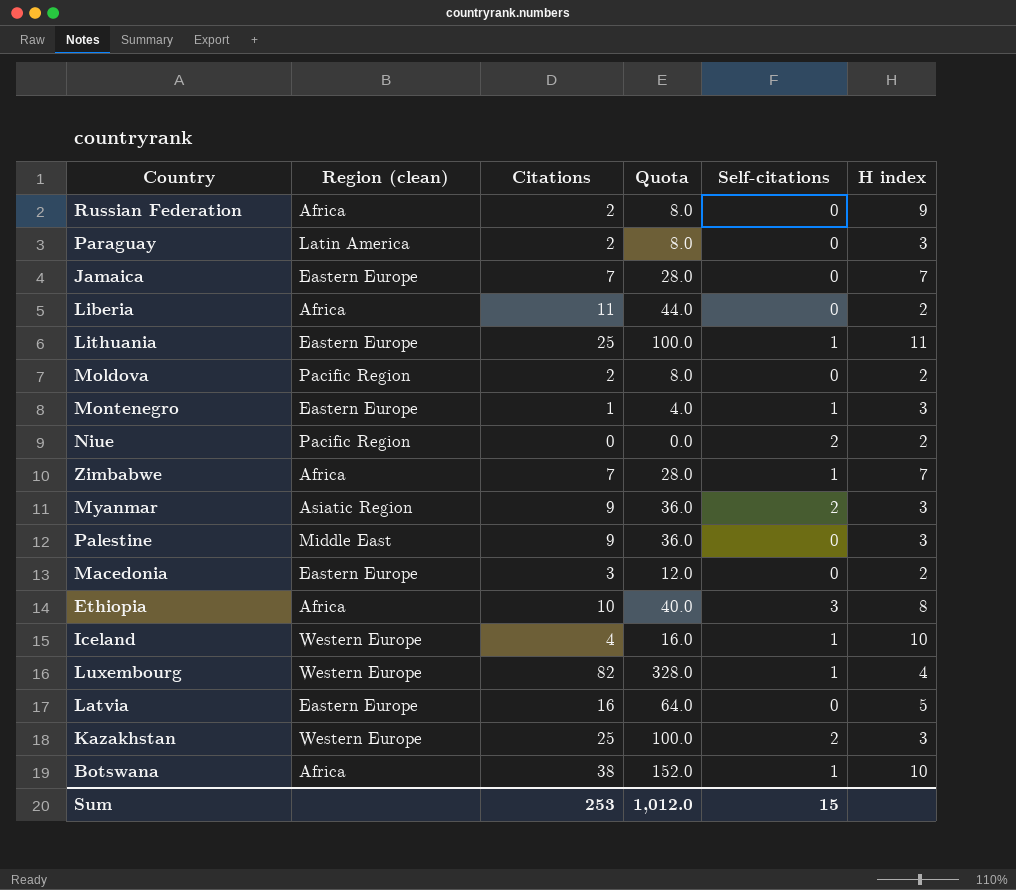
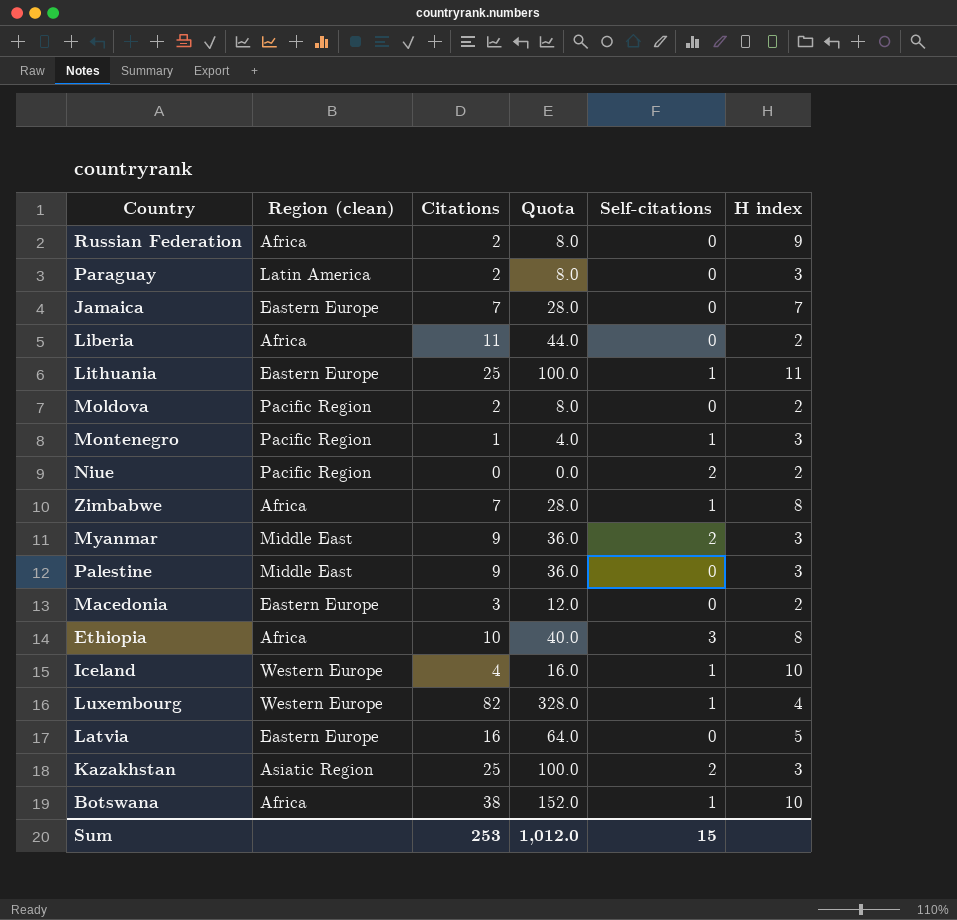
Montenegro | Region (clean): Eastern Europe -> Pacific Region
Zimbabwe | H index: 7 -> 8
Myanmar | Region (clean): Asiatic Region -> Middle East
Kazakhstan | Region (clean): Western Europe -> Asiatic Region

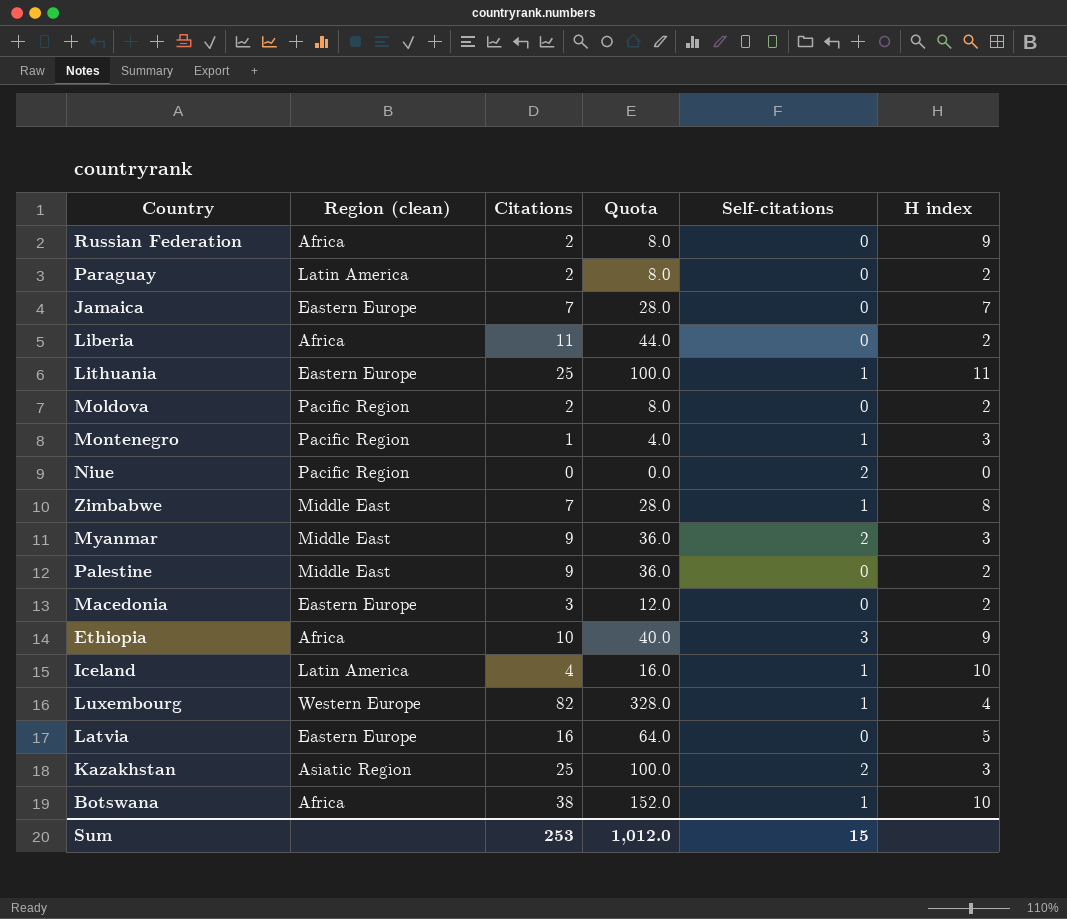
Paraguay | H index: 3 -> 2
Niue | H index: 2 -> 0
Zimbabwe | Region (clean): Africa -> Middle East
Palestine | H index: 3 -> 2
Ethiopia | H index: 8 -> 9
Iceland | Region (clean): Western Europe -> Latin America

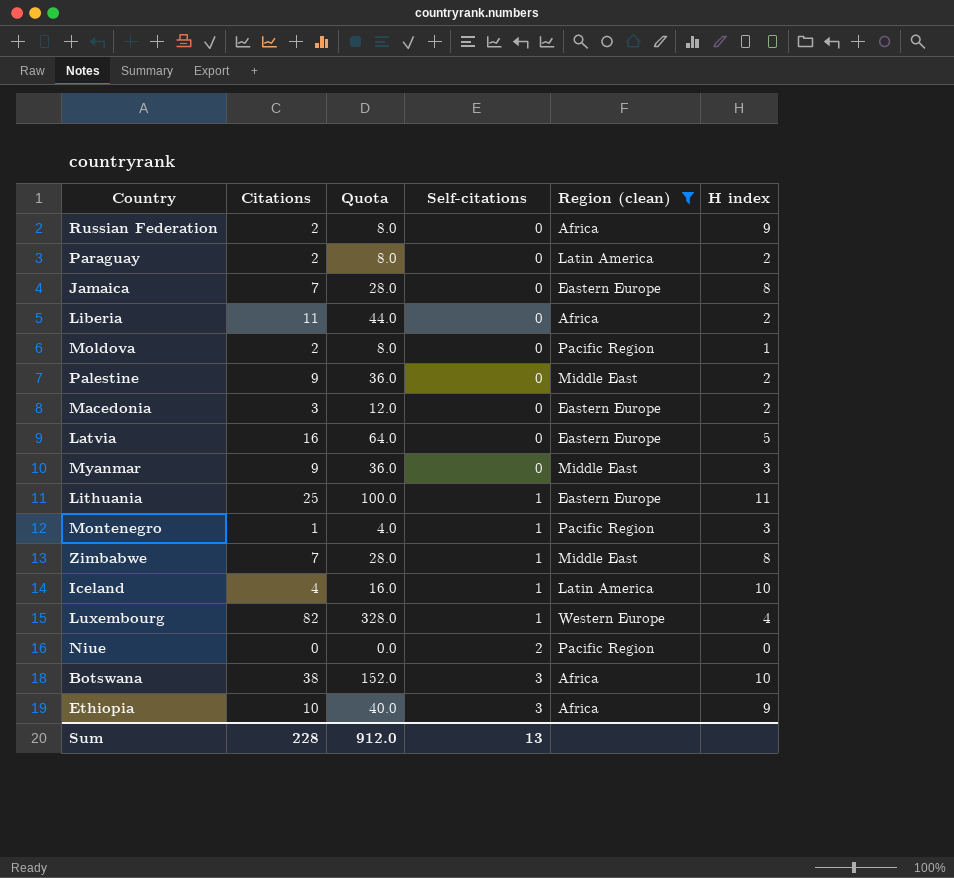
filter: none -> Region (clean) != Asiatic Region
row order: none -> Self-citations ascending
column Region (clean) | position: 2 -> 5
Jamaica | H index: 7 -> 8
Moldova | H index: 2 -> 1
Myanmar | Self-citations: 2 -> 0
Botswana | Self-citations: 1 -> 3
Sum | Citations: 253 -> 228
Sum | Quota: 1,012.0 -> 912.0
Sum | Self-citations: 15 -> 13

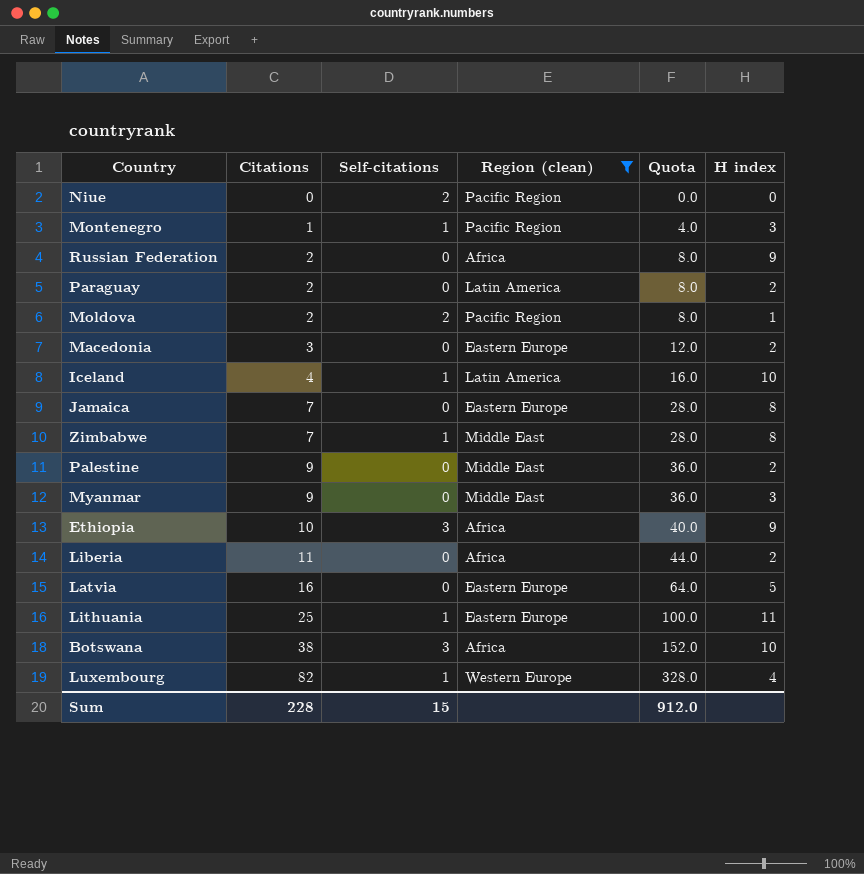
row order: Self-citations ascending -> Citations ascending
column Quota | position: 3 -> 5
Moldova | Self-citations: 0 -> 2
Sum | Self-citations: 13 -> 15

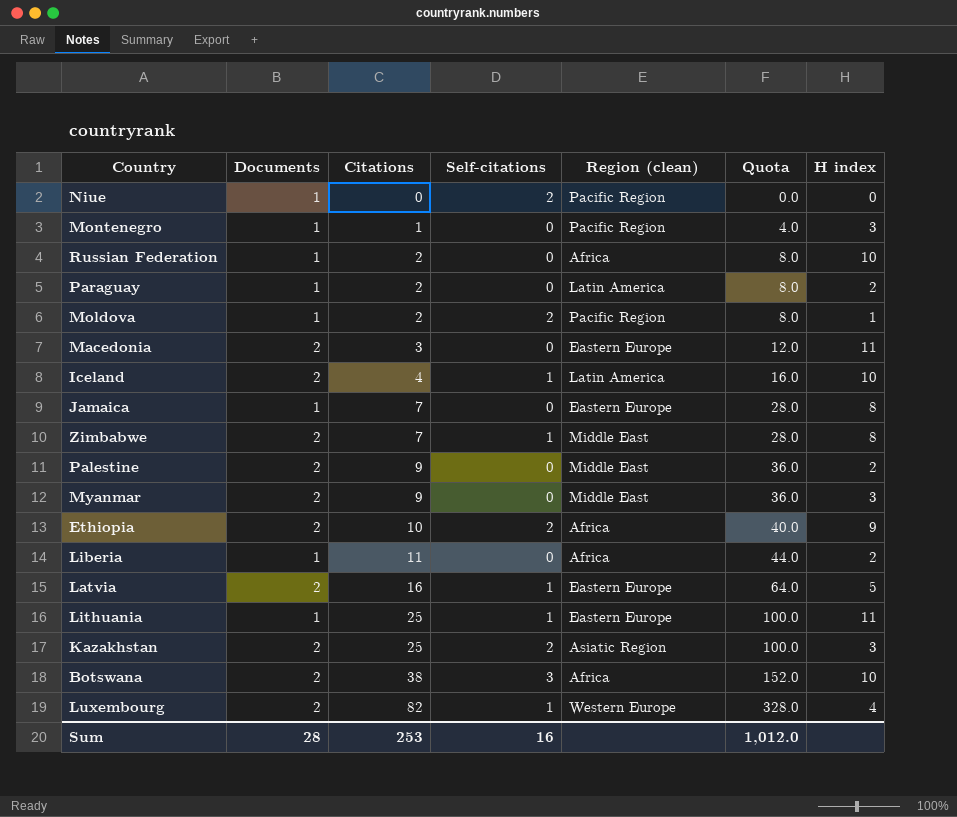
filter: Region (clean) != Asiatic Region -> none
column Documents | position: none -> 2
Montenegro | Self-citations: 1 -> 0
Russian Federation | H index: 9 -> 10
Macedonia | H index: 2 -> 11
Ethiopia | Self-citations: 3 -> 2
Latvia | Self-citations: 0 -> 1
Sum | Citations: 228 -> 253
Sum | Self-citations: 15 -> 16
Sum | Quota: 912.0 -> 1,012.0

